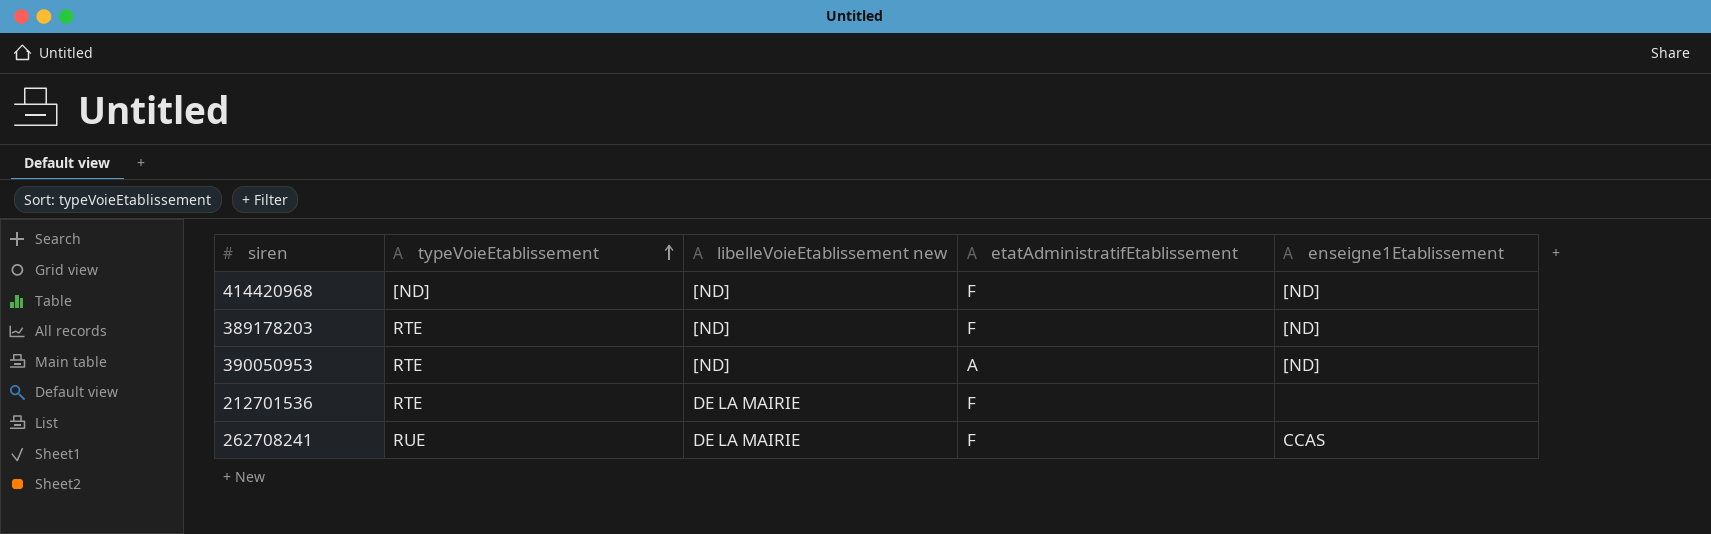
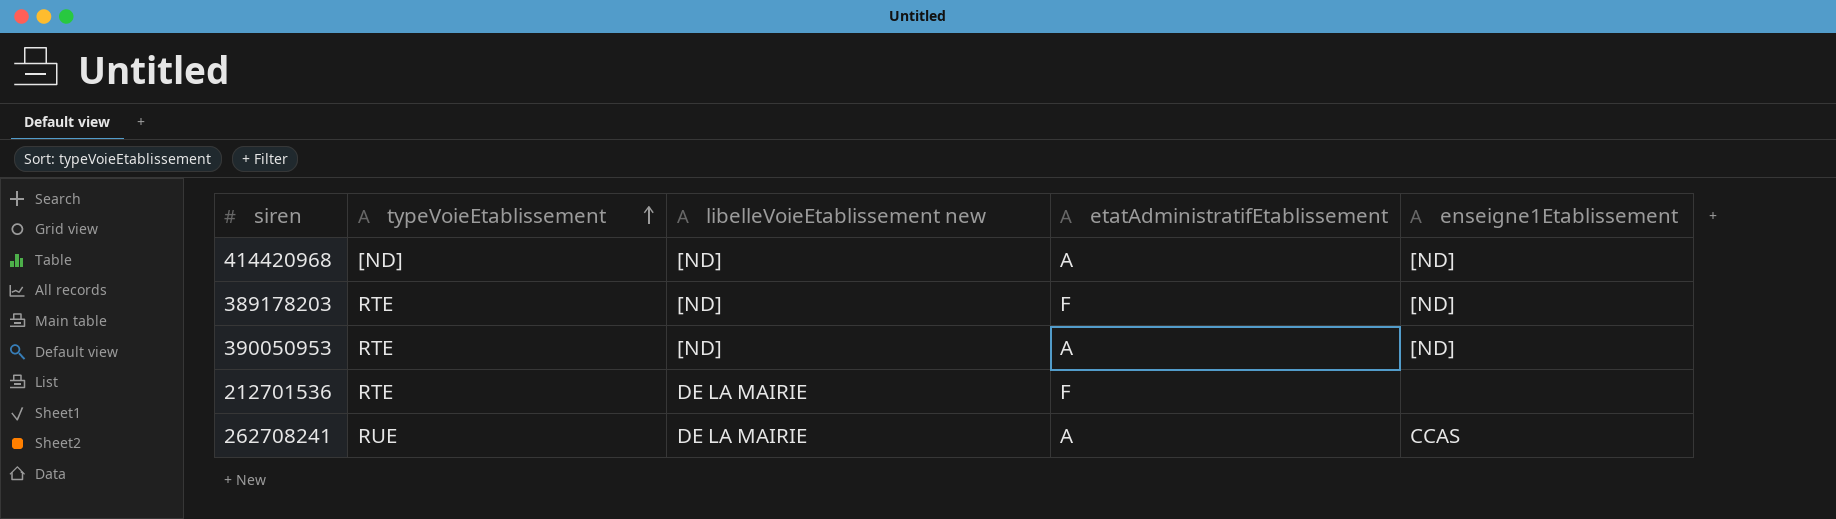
414420968 | etatAdministratifEtablissement: F -> A
262708241 | etatAdministratifEtablissement: F -> A

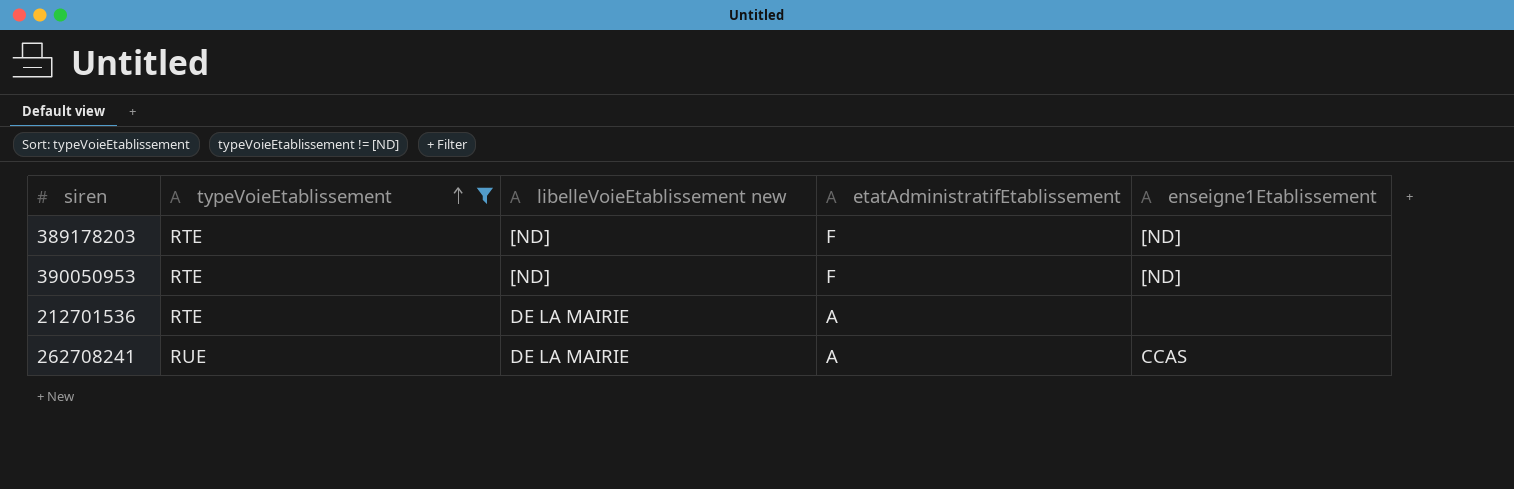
filter: none -> typeVoieEtablissement != [ND]
390050953 | etatAdministratifEtablissement: A -> F
212701536 | etatAdministratifEtablissement: F -> A

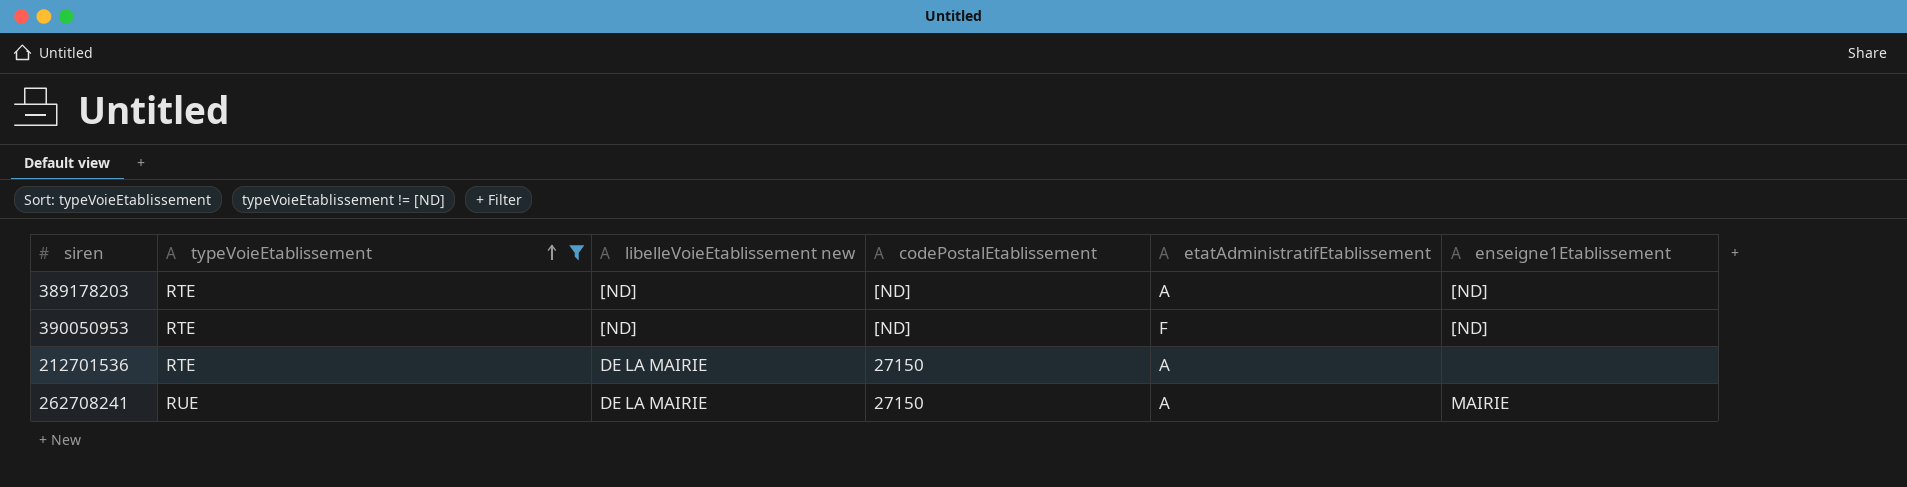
column codePostalEtablissement | position: none -> 4
389178203 | etatAdministratifEtablissement: F -> A
262708241 | enseigne1Etablissement: CCAS -> MAIRIE

